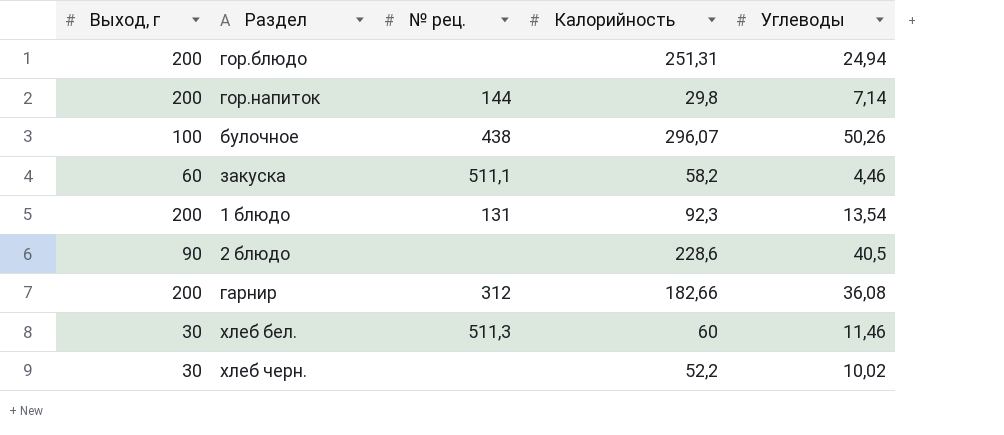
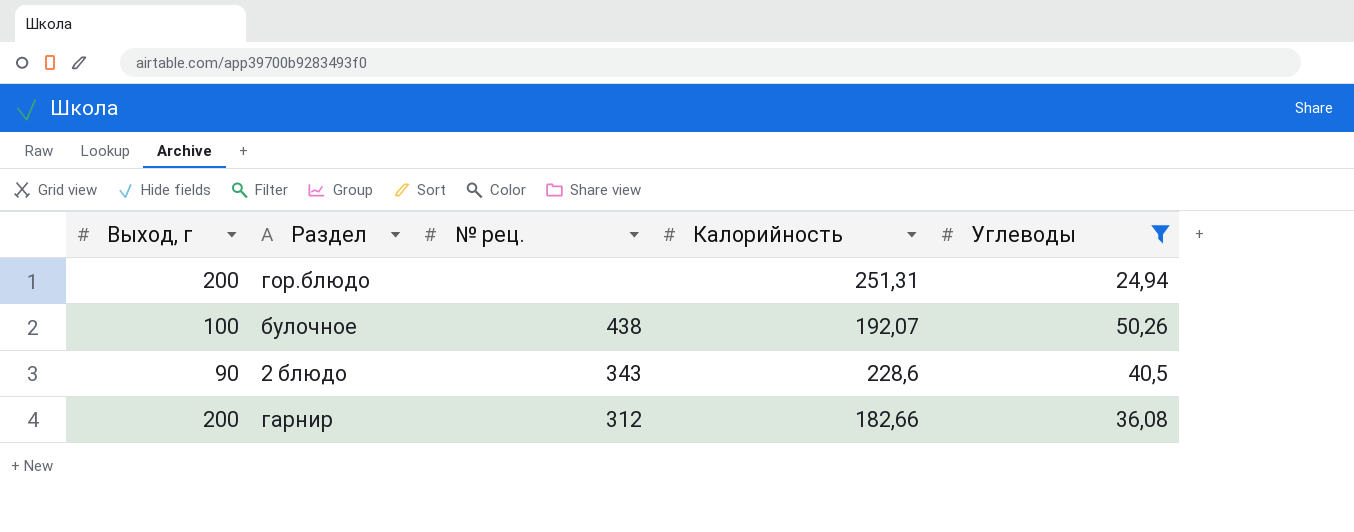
filter: none -> Углеводы >= 24,94
булочное | Калорийность: 296,07 -> 192,07
2 блюдо | № рец.: none -> 343

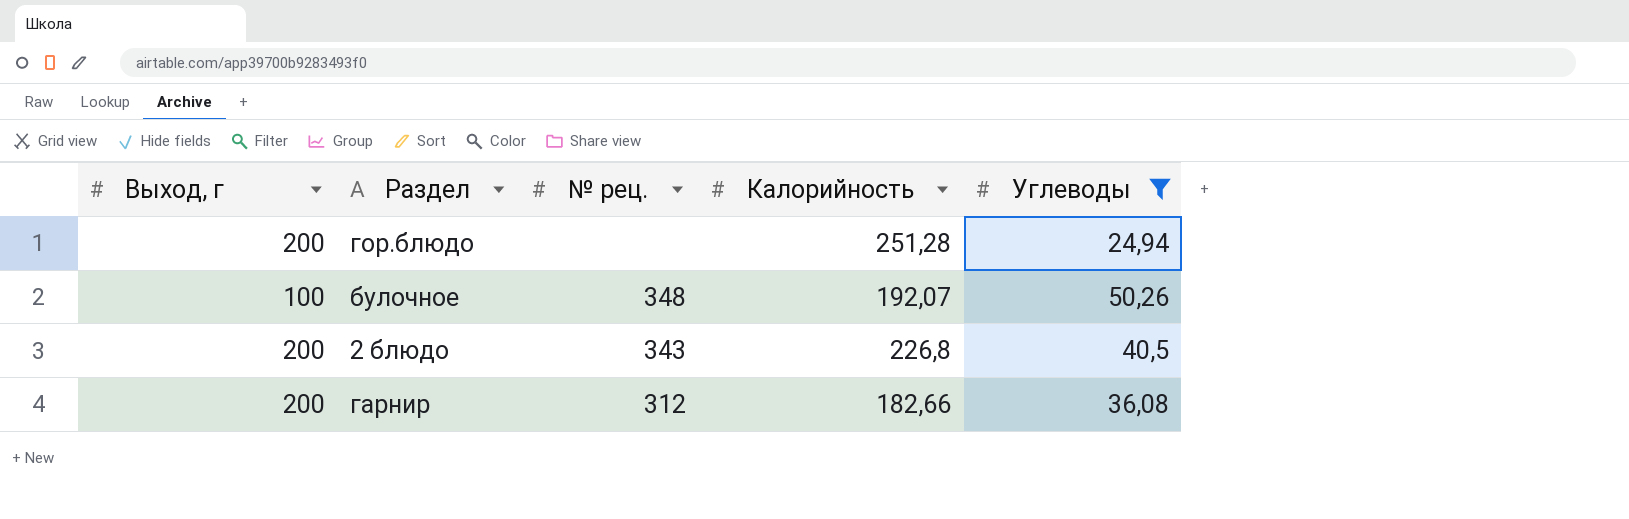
гор.блюдо | Калорийность: 251,31 -> 251,28
булочное | № рец.: 438 -> 348
2 блюдо | Выход, г: 90 -> 200
2 блюдо | Калорийность: 228,6 -> 226,8

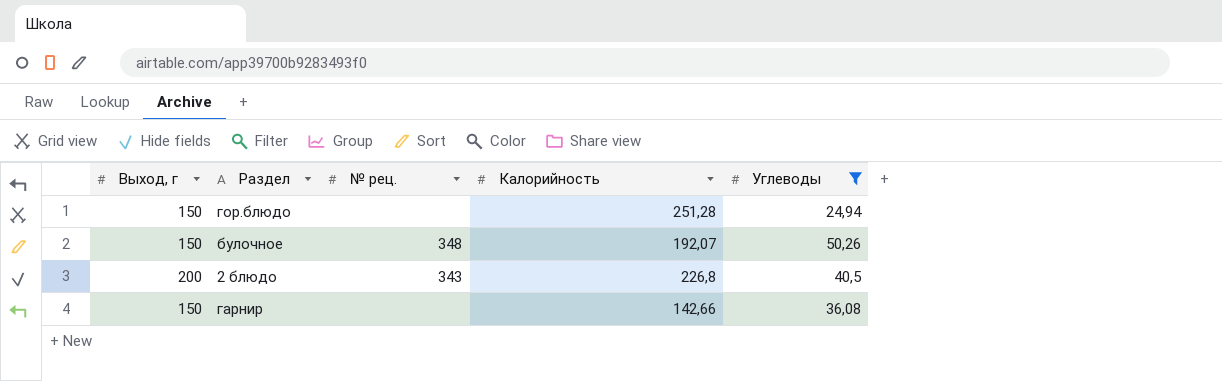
гор.блюдо | Выход, г: 200 -> 150
булочное | Выход, г: 100 -> 150
гарнир | Выход, г: 200 -> 150
гарнир | № рец.: 312 -> none
гарнир | Калорийность: 182,66 -> 142,66

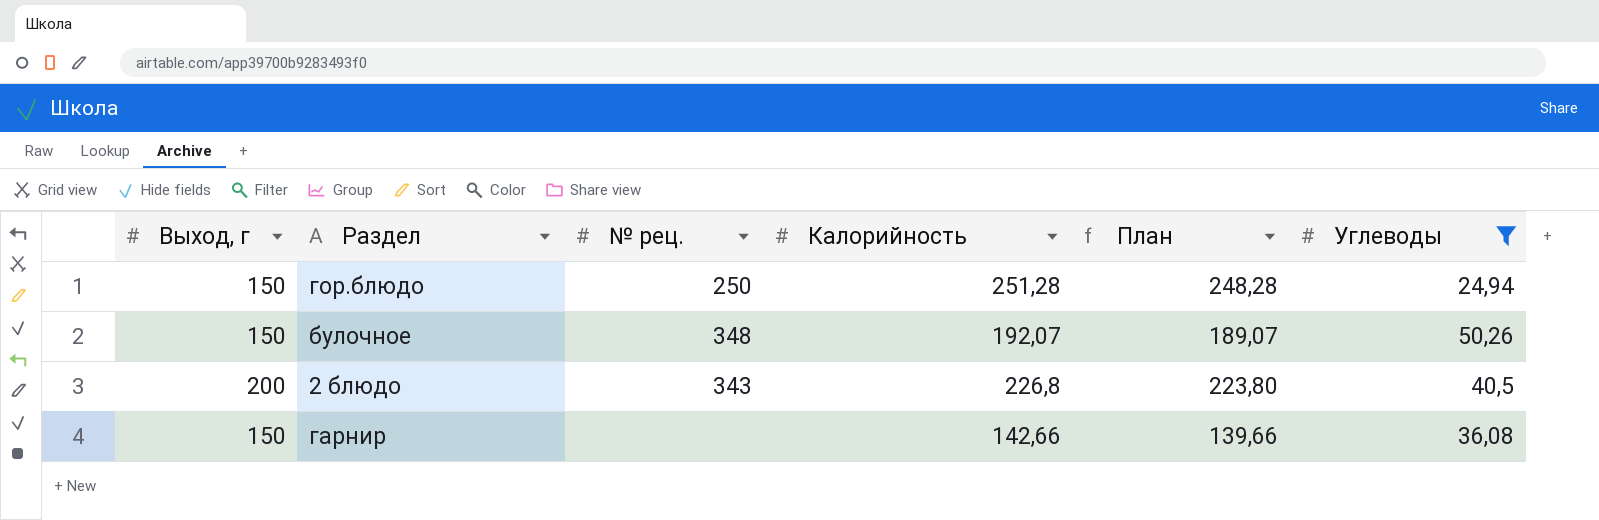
column План | formula: none -> [Калорийность] - 3
гор.блюдо | № рец.: none -> 250

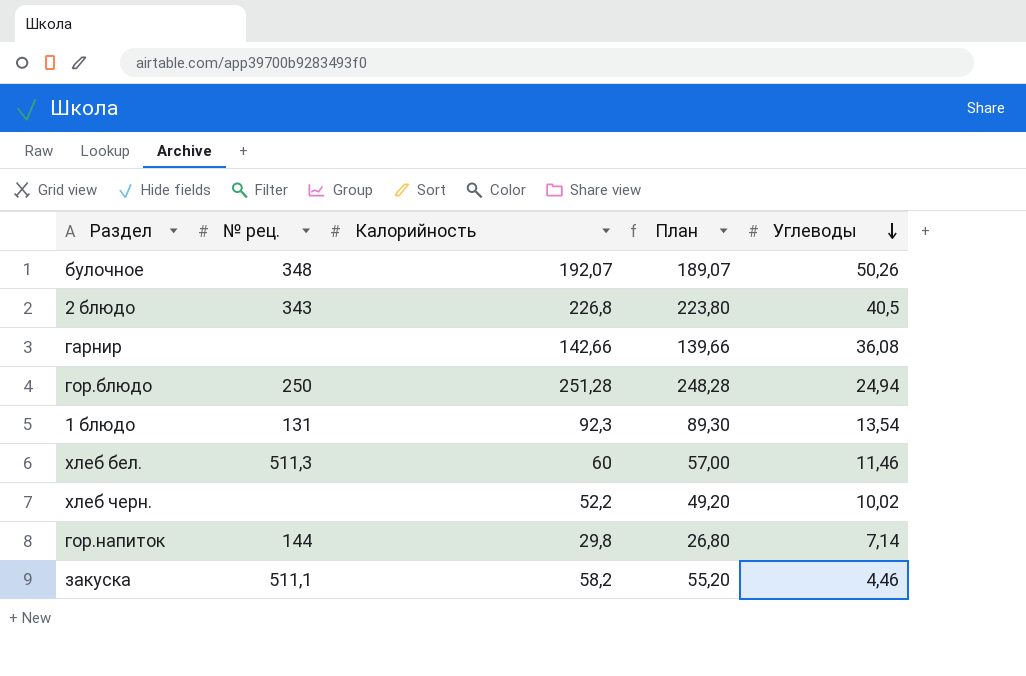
filter: Углеводы >= 24,94 -> none
row order: none -> Углеводы descending
column Выход, г | position: 1 -> none

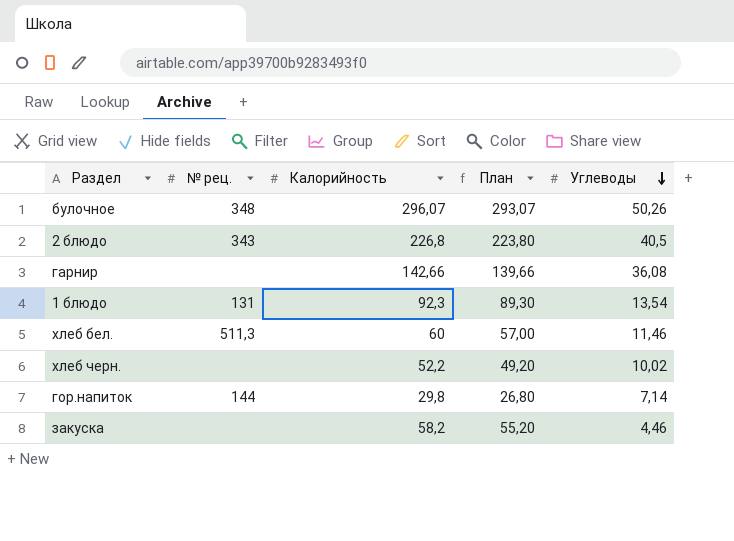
row гор.блюдо: 250 | 251,28 | 248,28 | 24,94 -> none
булочное | Калорийность: 192,07 -> 296,07
булочное | План: 189,07 -> 293,07
закуска | № рец.: 511,1 -> none

